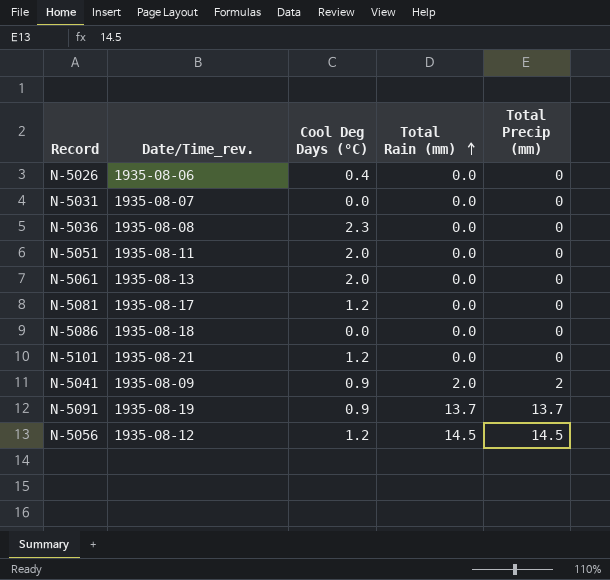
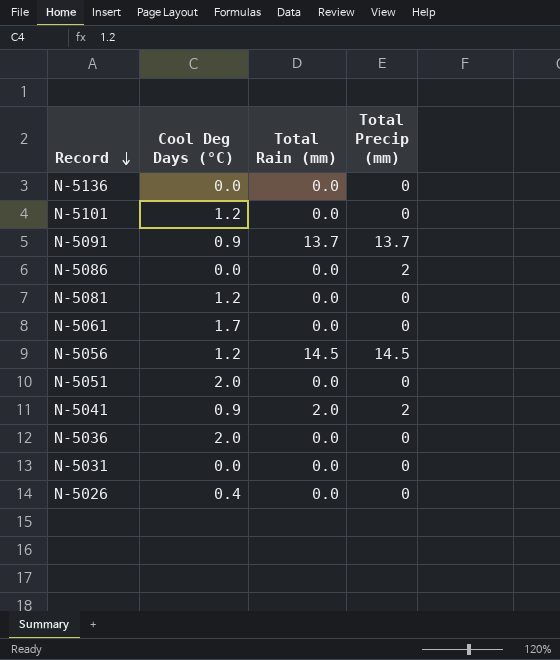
row order: Total Rain (mm) ascending -> Record descending
column Date/Time_rev. | position: 2 -> none
row N-5136: none -> 0.0 | 0.0 | 0
N-5086 | Total Precip (mm): 0 -> 2
N-5061 | Cool Deg Days (°C): 2.0 -> 1.7
N-5036 | Cool Deg Days (°C): 2.3 -> 2.0

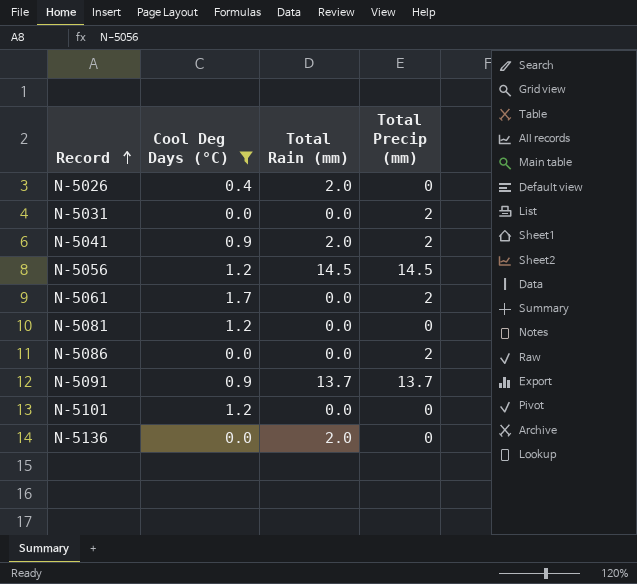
filter: none -> Cool Deg Days (°C) != 2.0
row order: Record descending -> Record ascending
N-5026 | Total Rain (mm): 0.0 -> 2.0
N-5031 | Total Precip (mm): 0 -> 2
N-5061 | Total Precip (mm): 0 -> 2
N-5136 | Total Rain (mm): 0.0 -> 2.0

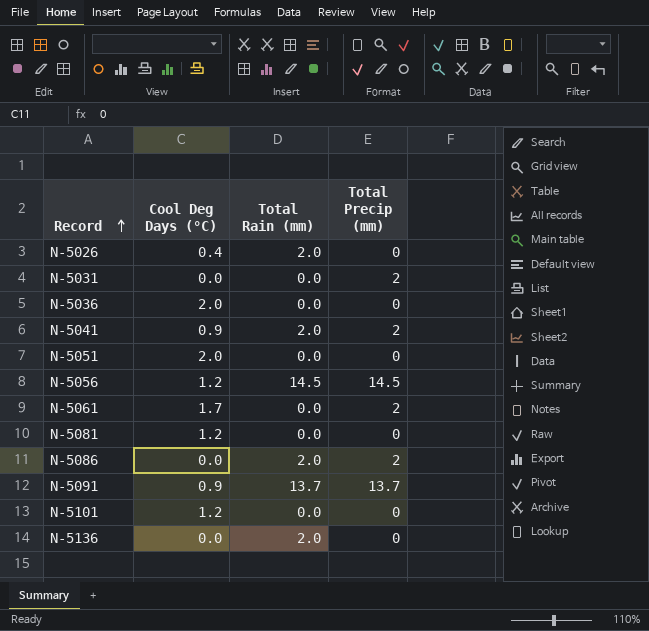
filter: Cool Deg Days (°C) != 2.0 -> none
N-5086 | Total Rain (mm): 0.0 -> 2.0

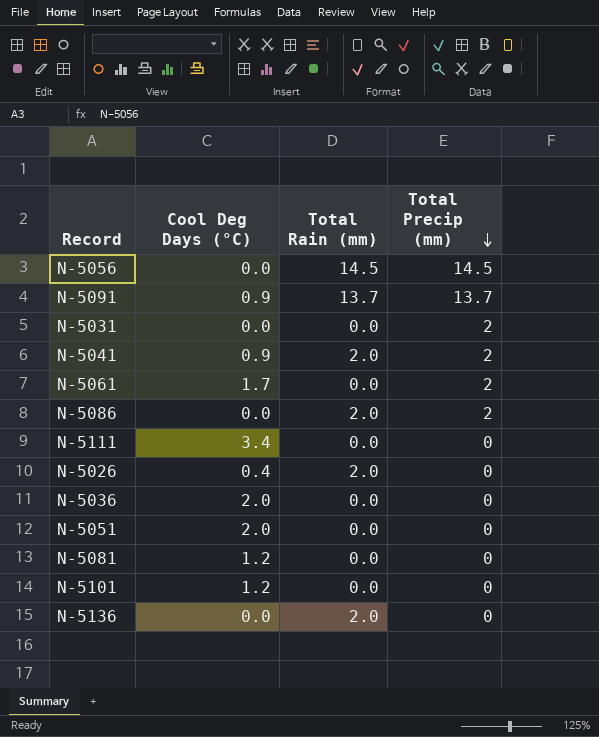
row order: Record ascending -> Total Precip (mm) descending
N-5056 | Cool Deg Days (°C): 1.2 -> 0.0
row N-5111: none -> 3.4 | 0.0 | 0

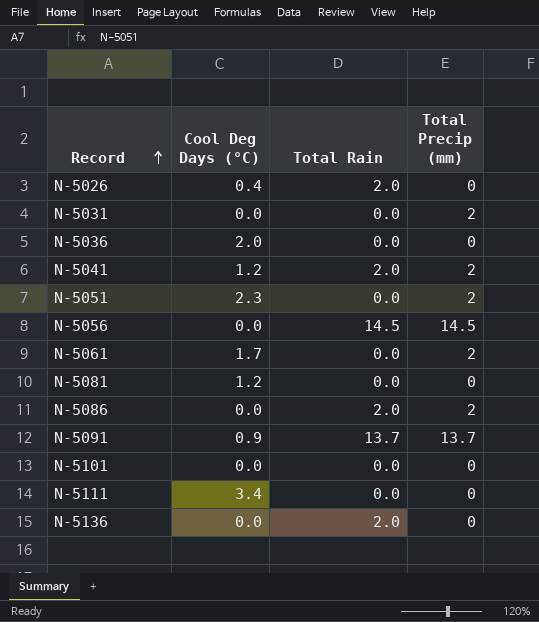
row order: Total Precip (mm) descending -> Record ascending
column name: Total Rain (mm) -> Total Rain
N-5041 | Cool Deg Days (°C): 0.9 -> 1.2
N-5051 | Cool Deg Days (°C): 2.0 -> 2.3
N-5051 | Total Precip (mm): 0 -> 2
N-5101 | Cool Deg Days (°C): 1.2 -> 0.0

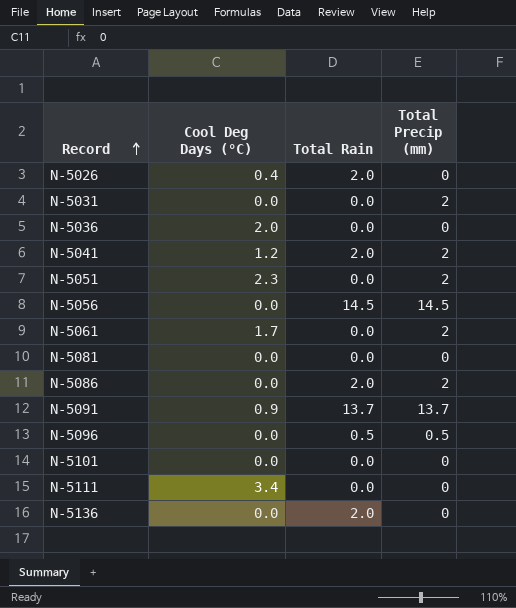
N-5081 | Cool Deg Days (°C): 1.2 -> 0.0
row N-5096: none -> 0.0 | 0.5 | 0.5

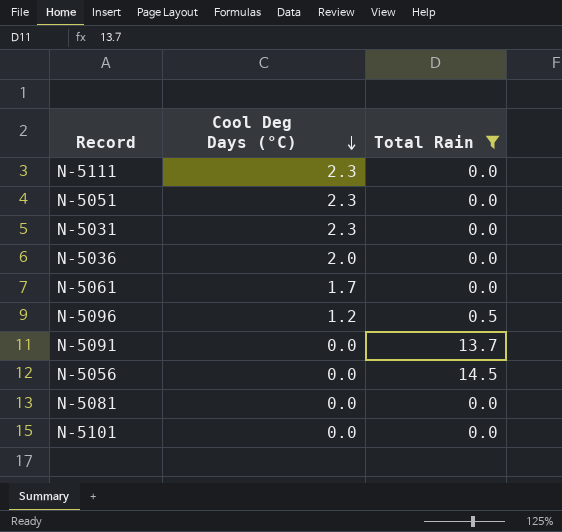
filter: none -> Total Rain != 2.0
row order: Record ascending -> Cool Deg Days (°C) descending
column Total Precip (mm) | position: 4 -> none
N-5111 | Cool Deg Days (°C): 3.4 -> 2.3
N-5031 | Cool Deg Days (°C): 0.0 -> 2.3
N-5096 | Cool Deg Days (°C): 0.0 -> 1.2
N-5091 | Cool Deg Days (°C): 0.9 -> 0.0

